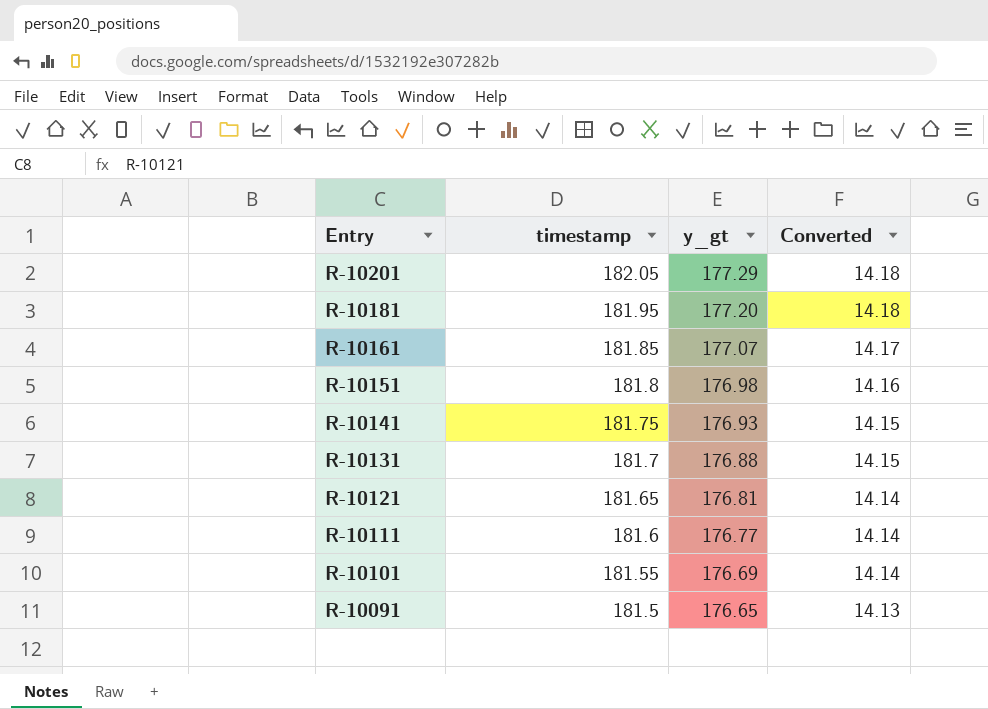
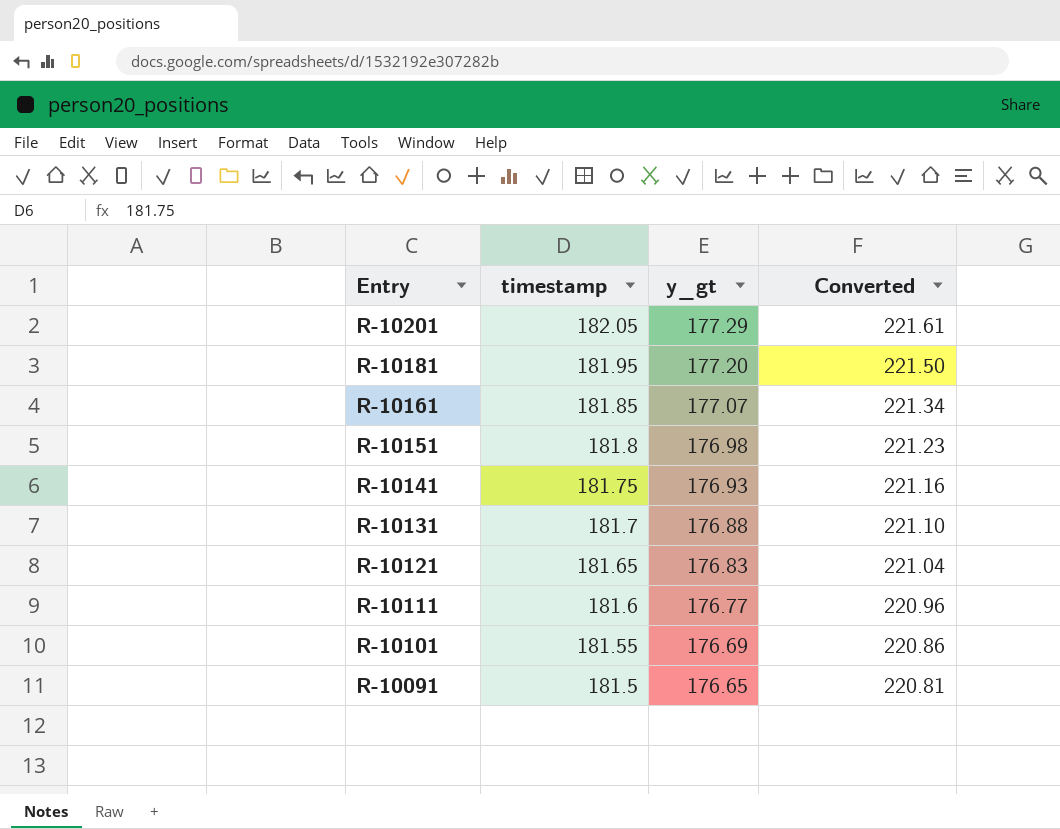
column Converted | formula: [y_gt] * 0.08 -> [y_gt] * 1.25
R-10121 | y_gt: 176.81 -> 176.83

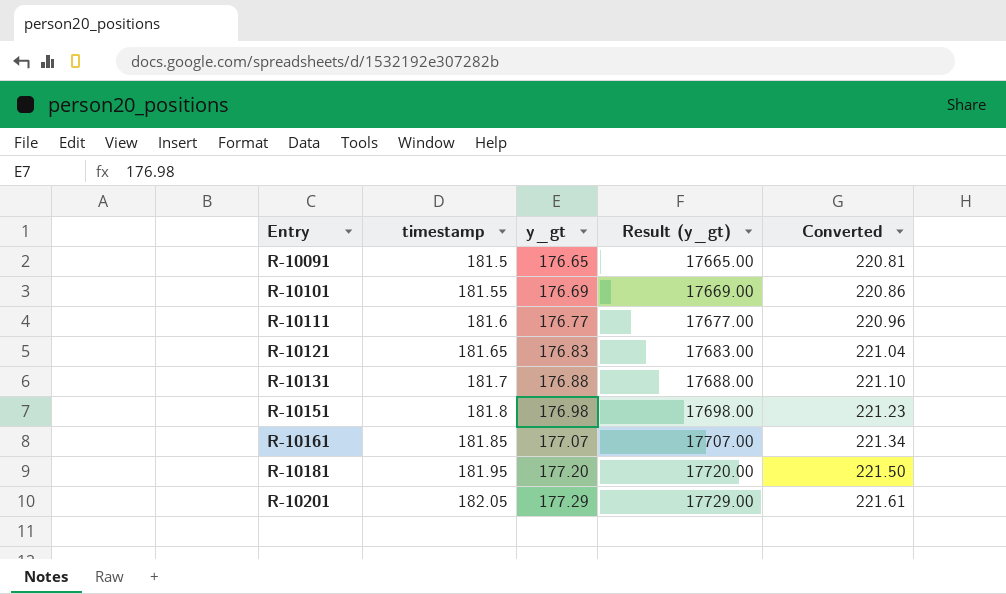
row order: Entry descending -> Entry ascending
column Result (y_gt) | formula: none -> [y_gt] * 100
row R-10141: 181.75 | 176.93 | 221.16 -> none

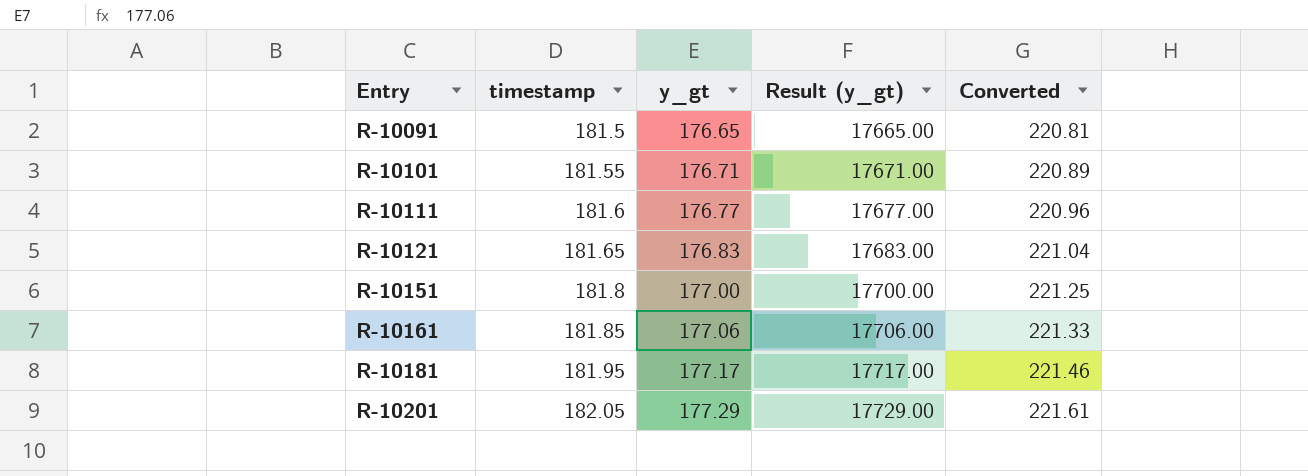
row R-10131: 181.7 | 176.88 | 17688.00 | 221.10 -> none
R-10101 | y_gt: 176.69 -> 176.71
R-10101 | Result (y_gt): 17669.00 -> 17671.00
R-10101 | Converted: 220.86 -> 220.89
R-10151 | y_gt: 176.98 -> 177.00
R-10151 | Result (y_gt): 17698.00 -> 17700.00
R-10151 | Converted: 221.23 -> 221.25
R-10161 | y_gt: 177.07 -> 177.06
R-10161 | Result (y_gt): 17707.00 -> 17706.00
R-10161 | Converted: 221.34 -> 221.33
R-10181 | y_gt: 177.20 -> 177.17
R-10181 | Result (y_gt): 17720.00 -> 17717.00
R-10181 | Converted: 221.50 -> 221.46

